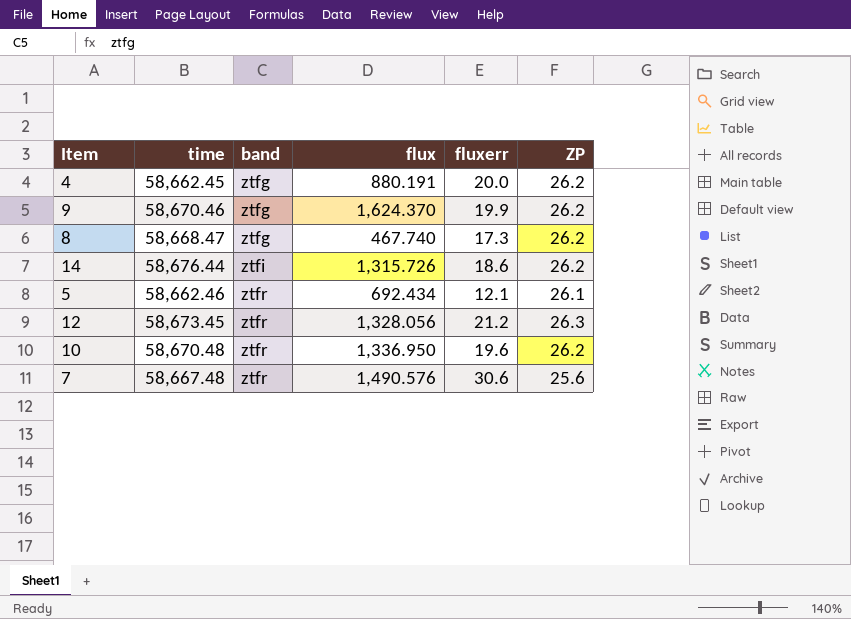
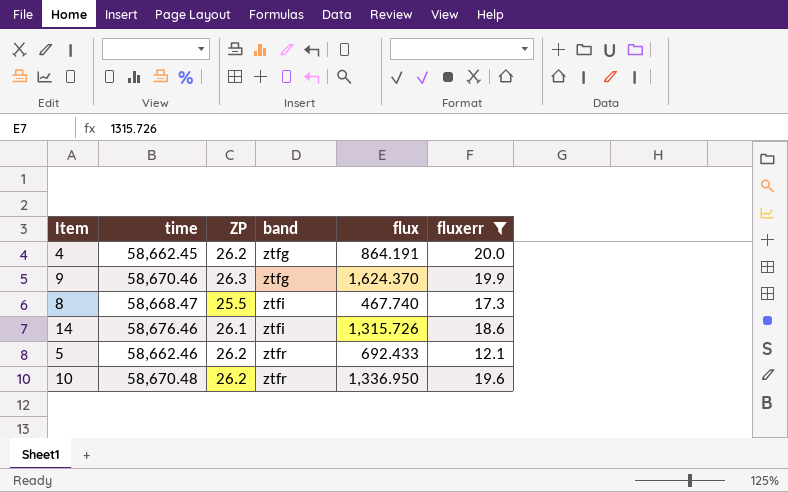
filter: none -> fluxerr <= 20.0
column ZP | position: 6 -> 3
4 | flux: 880.191 -> 864.191
9 | ZP: 26.2 -> 26.3
8 | ZP: 26.2 -> 25.5
8 | band: ztfg -> ztfi
14 | time: 58,676.44 -> 58,676.46
14 | ZP: 26.2 -> 26.1
5 | ZP: 26.1 -> 26.2
5 | flux: 692.434 -> 692.433

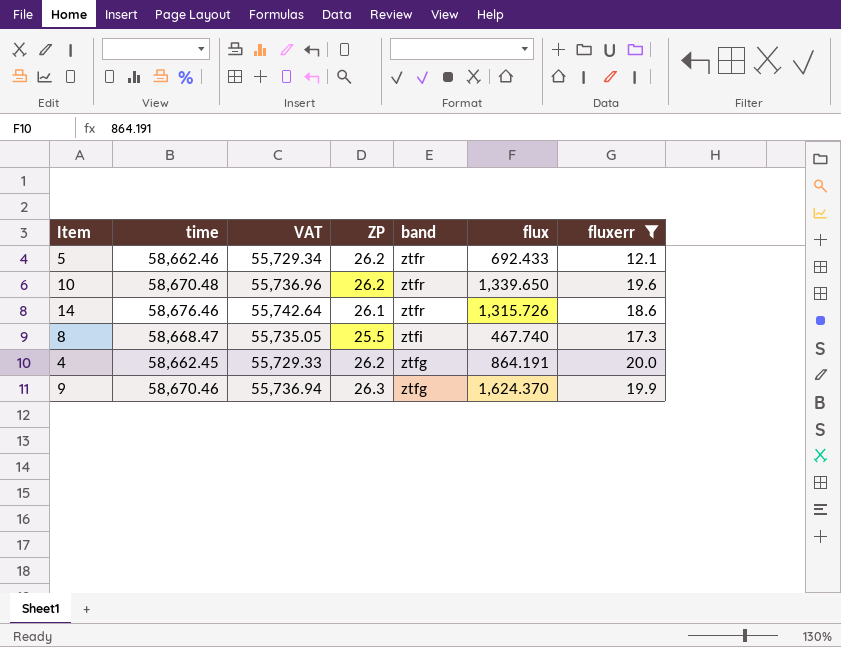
row order: band ascending -> band descending
column VAT | formula: none -> [time] * 0.95
10 | flux: 1,336.950 -> 1,339.650
14 | band: ztfi -> ztfr

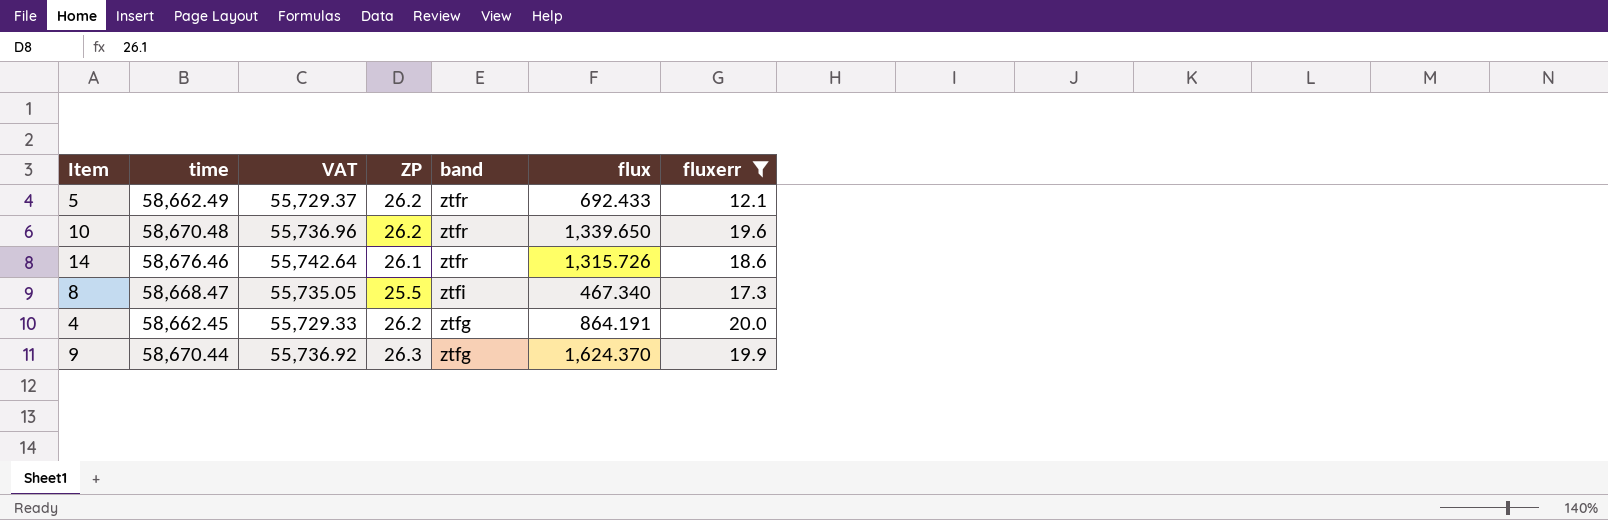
5 | time: 58,662.46 -> 58,662.49
5 | VAT: 55,729.34 -> 55,729.37
8 | flux: 467.740 -> 467.340
9 | time: 58,670.46 -> 58,670.44
9 | VAT: 55,736.94 -> 55,736.92

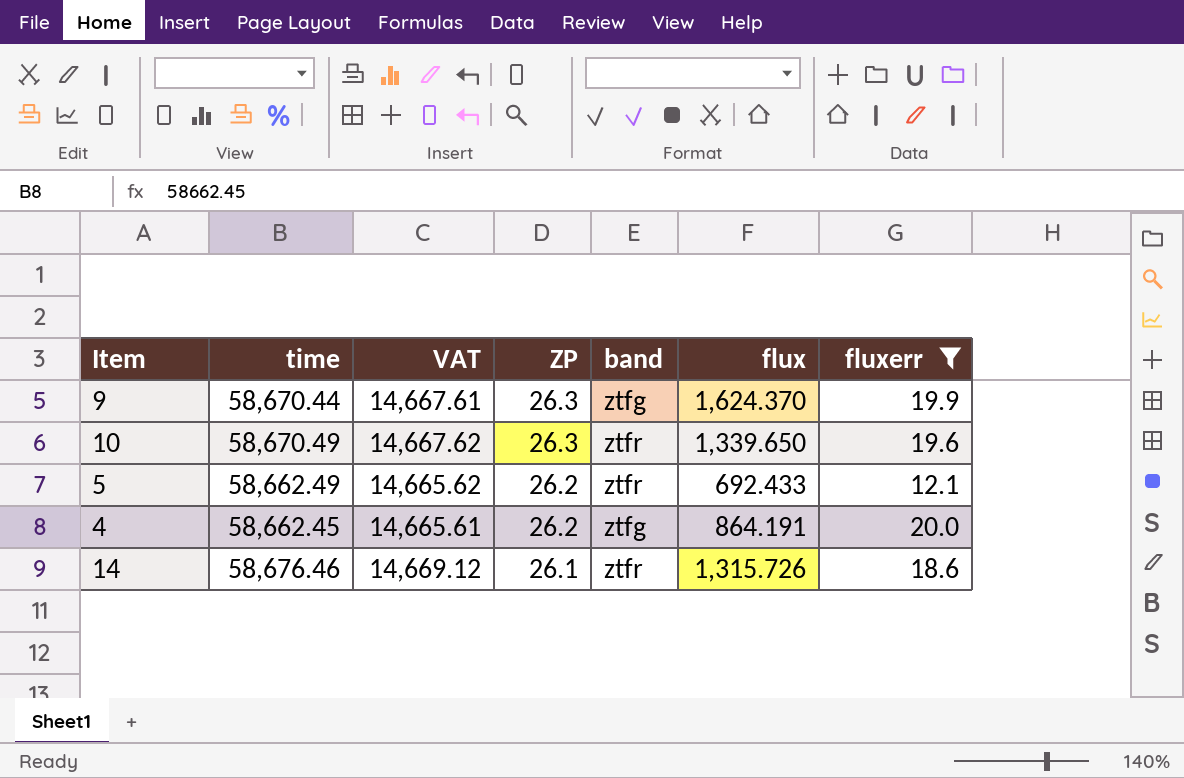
row order: band descending -> ZP descending
column VAT | formula: [time] * 0.95 -> [time] * 0.25
row 8: 58,668.47 | 55,735.05 | 25.5 | ztfi | 467.340 | 17.3 -> none
10 | time: 58,670.48 -> 58,670.49
10 | ZP: 26.2 -> 26.3

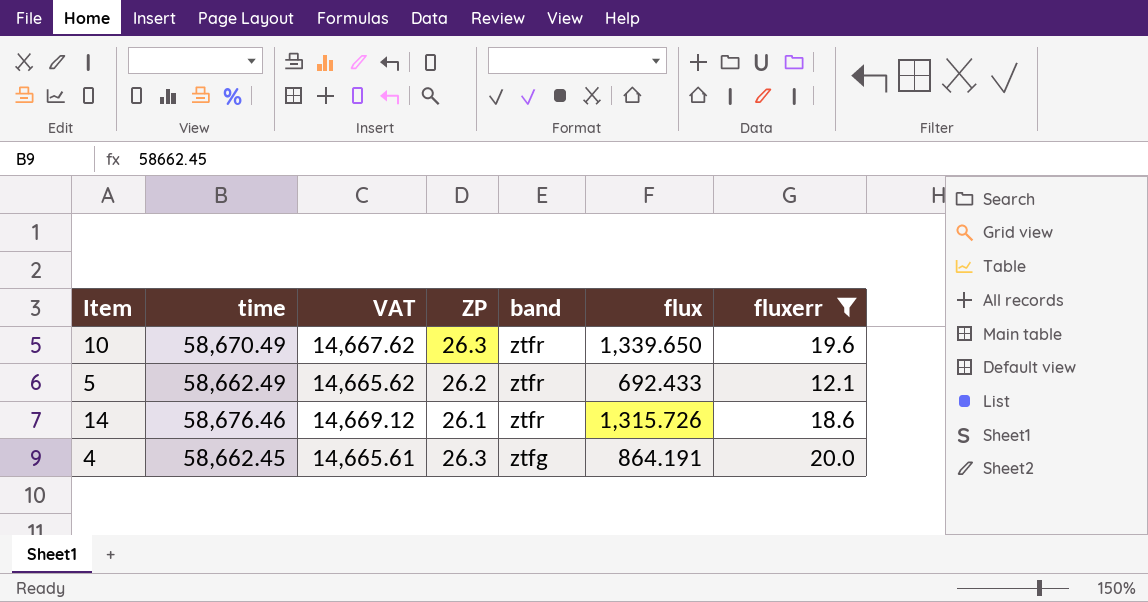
row order: ZP descending -> band descending
row 9: 58,670.44 | 14,667.61 | 26.3 | ztfg | 1,624.370 | 19.9 -> none
4 | ZP: 26.2 -> 26.3

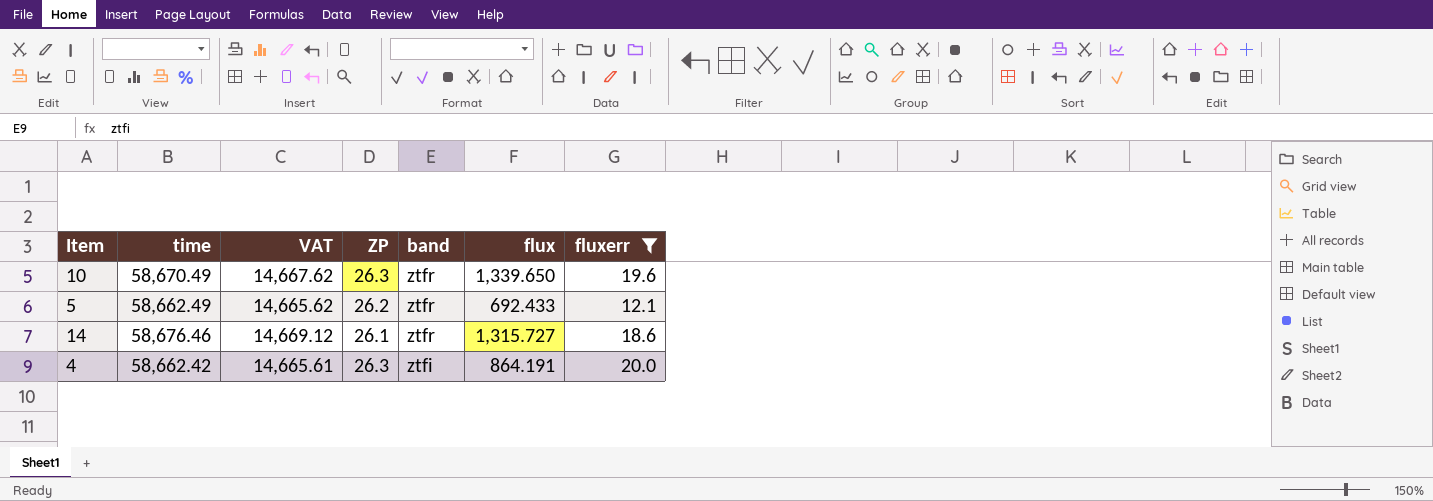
14 | flux: 1,315.726 -> 1,315.727
4 | time: 58,662.45 -> 58,662.42
4 | band: ztfg -> ztfi

